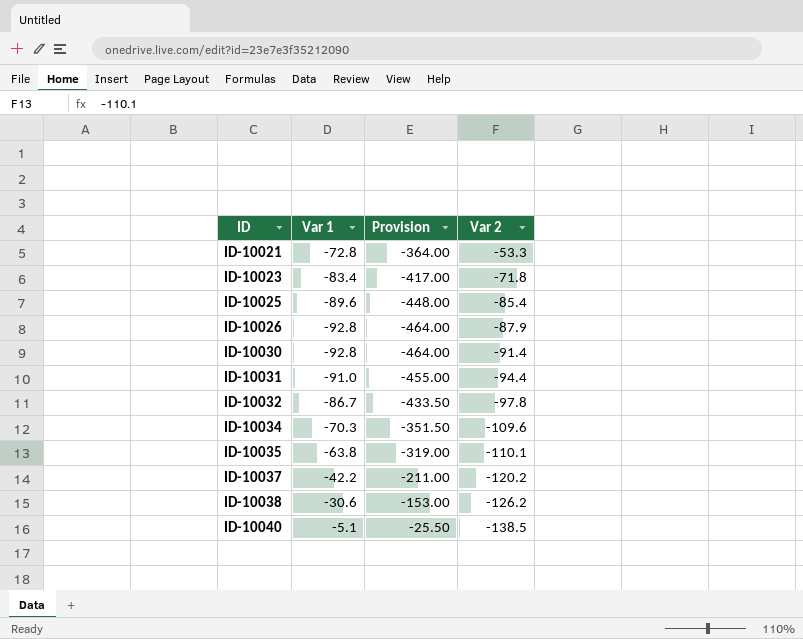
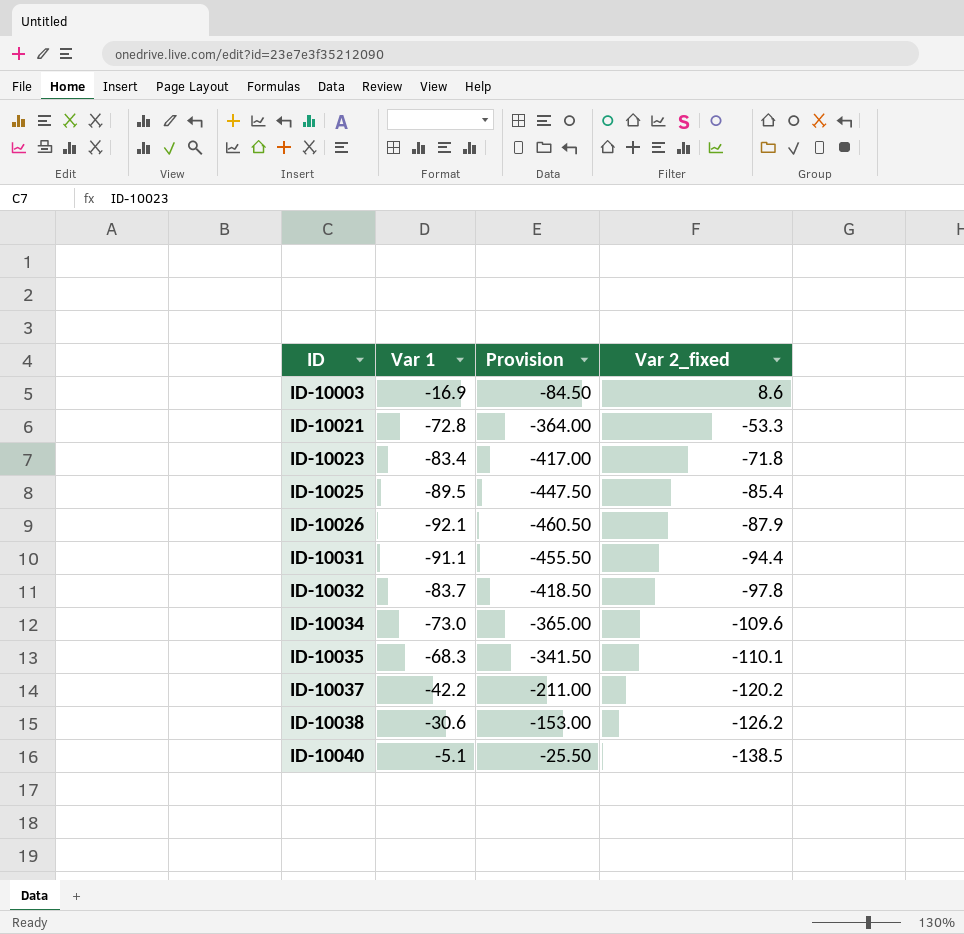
column name: Var 2 -> Var 2_fixed
row ID-10030: -92.8 | -464.00 | -91.4 -> none
row ID-10003: none -> -16.9 | -84.50 | 8.6
ID-10025 | Var 1: -89.6 -> -89.5
ID-10025 | Provision: -448.00 -> -447.50
ID-10026 | Var 1: -92.8 -> -92.1
ID-10026 | Provision: -464.00 -> -460.50
ID-10031 | Var 1: -91.0 -> -91.1
ID-10031 | Provision: -455.00 -> -455.50
ID-10032 | Var 1: -86.7 -> -83.7
ID-10032 | Provision: -433.50 -> -418.50
ID-10034 | Var 1: -70.3 -> -73.0
ID-10034 | Provision: -351.50 -> -365.00
ID-10035 | Var 1: -63.8 -> -68.3
ID-10035 | Provision: -319.00 -> -341.50

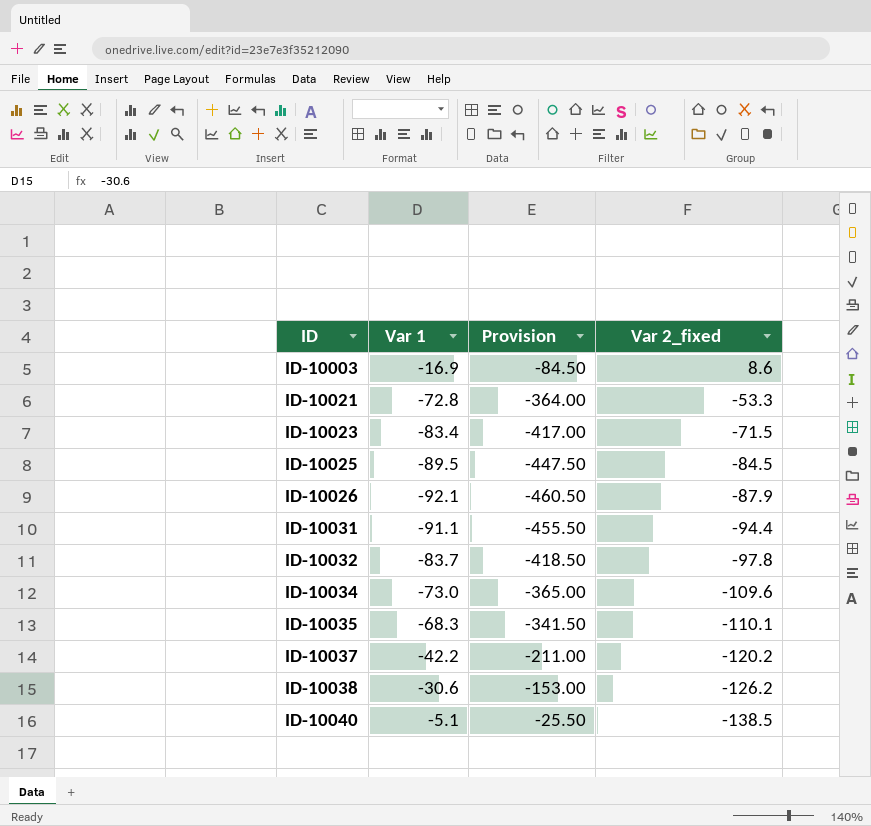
ID-10023 | Var 2_fixed: -71.8 -> -71.5
ID-10025 | Var 2_fixed: -85.4 -> -84.5

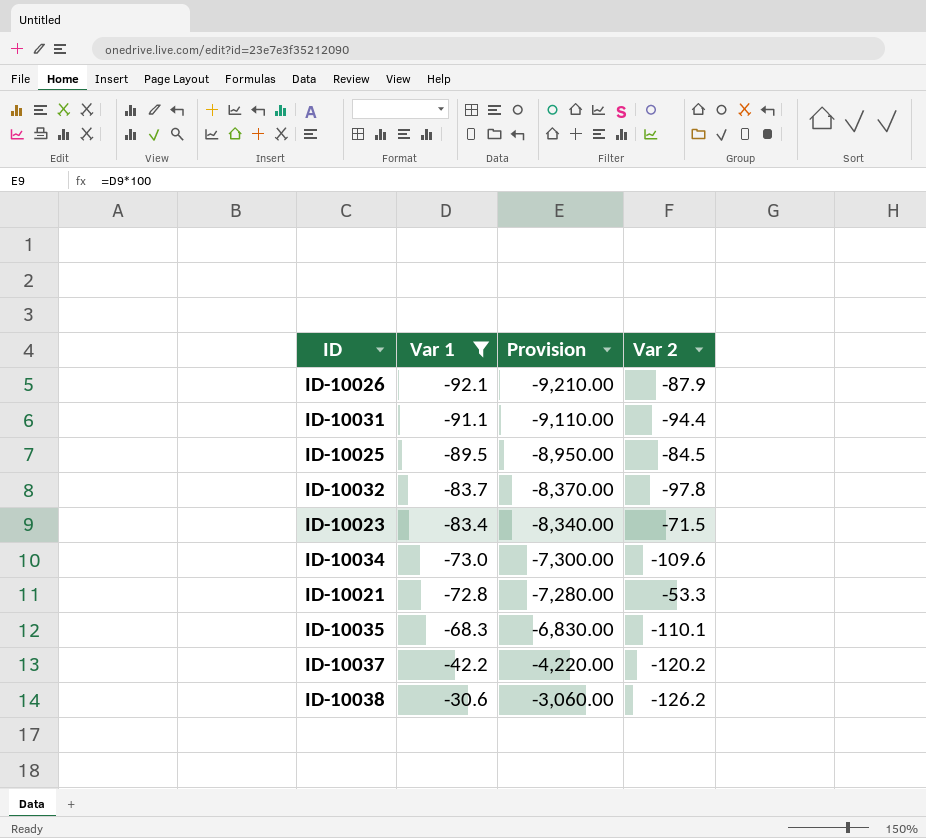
filter: none -> Var 1 <= -30.6
row order: ID ascending -> Var 1 ascending
column Provision | formula: [Var 1] * 5 -> [Var 1] * 100
column name: Var 2_fixed -> Var 2

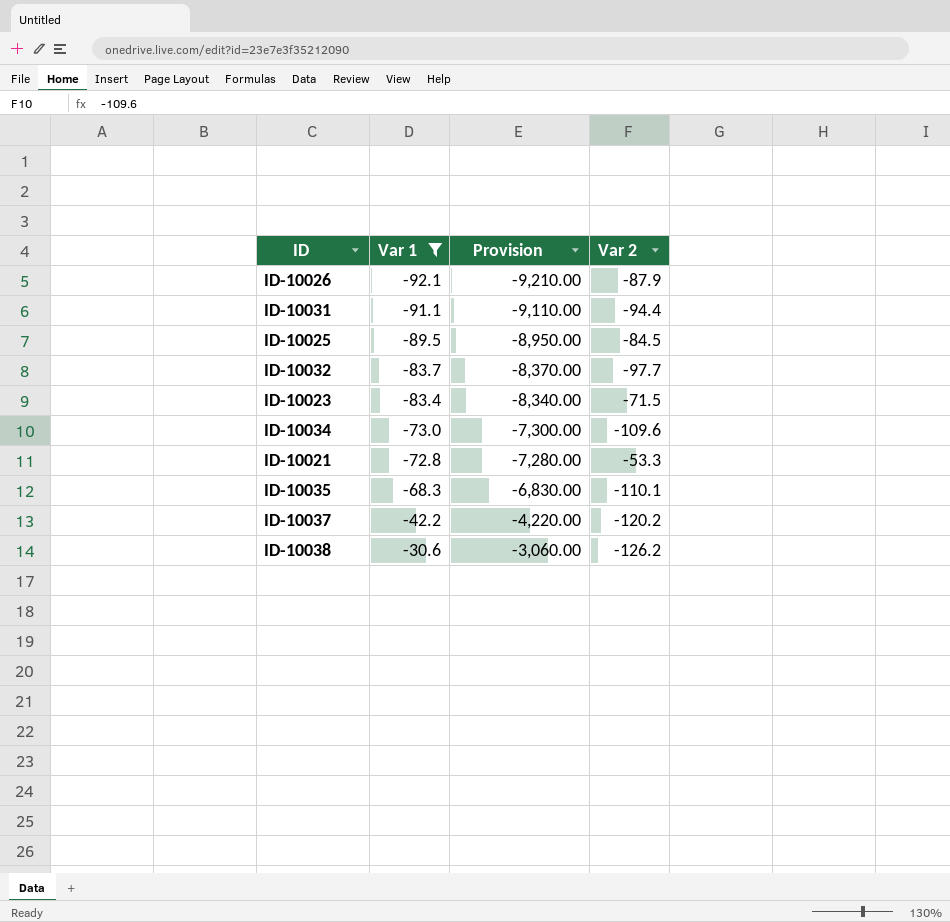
ID-10032 | Var 2: -97.8 -> -97.7

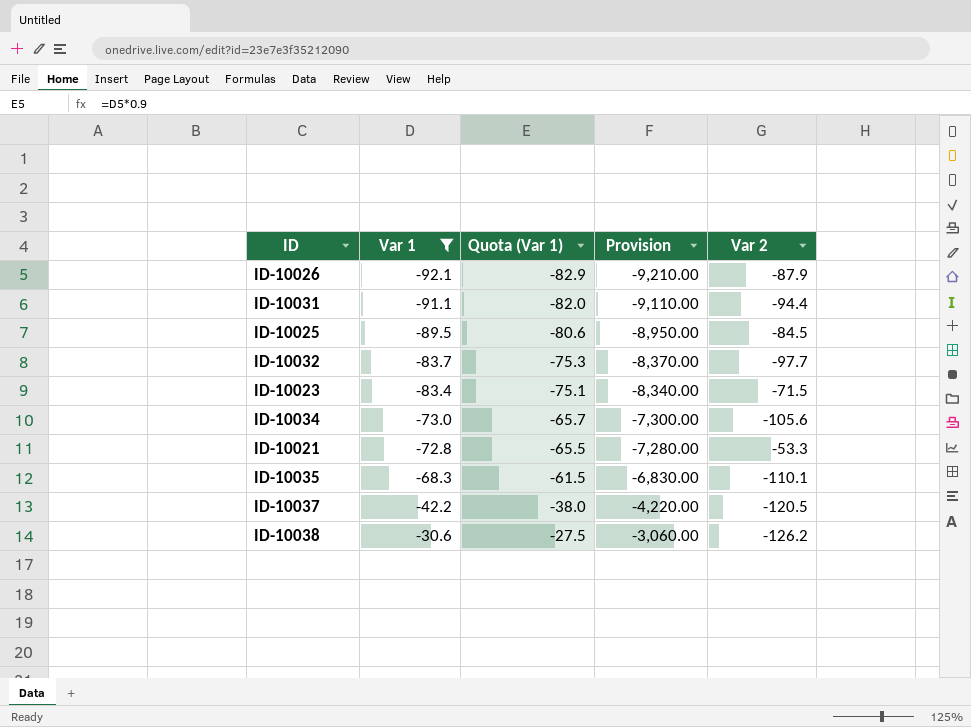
column Quota (Var 1) | formula: none -> [Var 1] * 0.9
ID-10034 | Var 2: -109.6 -> -105.6
ID-10037 | Var 2: -120.2 -> -120.5

